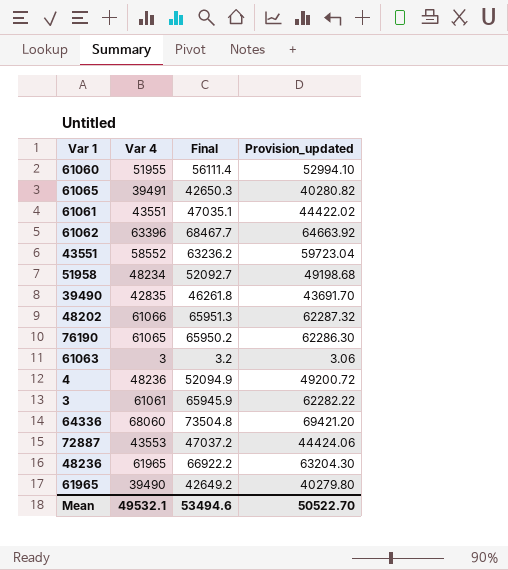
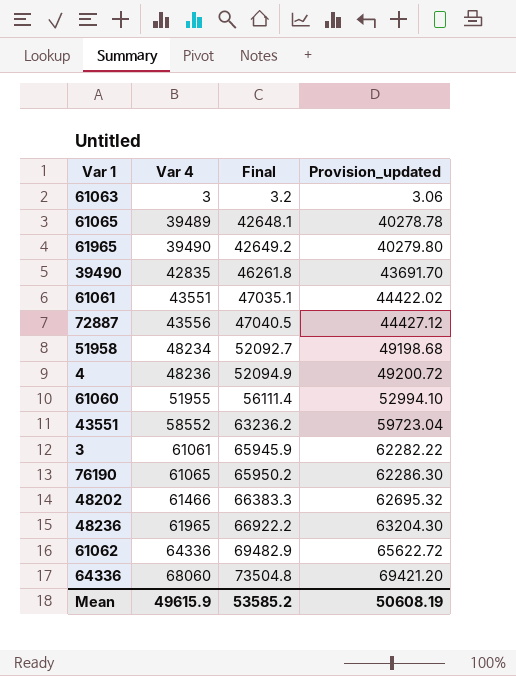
row order: none -> Var 4 ascending
61065 | Var 4: 39491 -> 39489
61065 | Final: 42650.3 -> 42648.1
61065 | Provision_updated: 40280.82 -> 40278.78
72887 | Var 4: 43553 -> 43556
72887 | Final: 47037.2 -> 47040.5
72887 | Provision_updated: 44424.06 -> 44427.12
48202 | Var 4: 61066 -> 61466
48202 | Final: 65951.3 -> 66383.3
48202 | Provision_updated: 62287.32 -> 62695.32
61062 | Var 4: 63396 -> 64336
61062 | Final: 68467.7 -> 69482.9
61062 | Provision_updated: 64663.92 -> 65622.72
Mean | Var 4: 49532.1 -> 49615.9
Mean | Final: 53494.6 -> 53585.2
Mean | Provision_updated: 50522.70 -> 50608.19

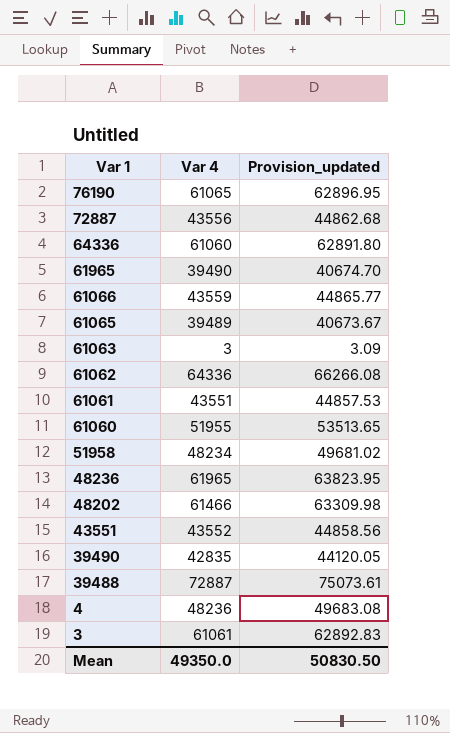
row order: Var 4 ascending -> Var 1 descending
column Final | formula: [Var 4] * 1.08 -> none
column Provision_updated | formula: [Var 4] * 1.02 -> [Var 4] * 1.03
64336 | Var 4: 68060 -> 61060
row 61066: none -> 43559 | 44865.77
43551 | Var 4: 58552 -> 43552
row 39488: none -> 72887 | 75073.61
Mean | Var 4: 49615.9 -> 49350.0
Mean | Provision_updated: 50608.19 -> 50830.50

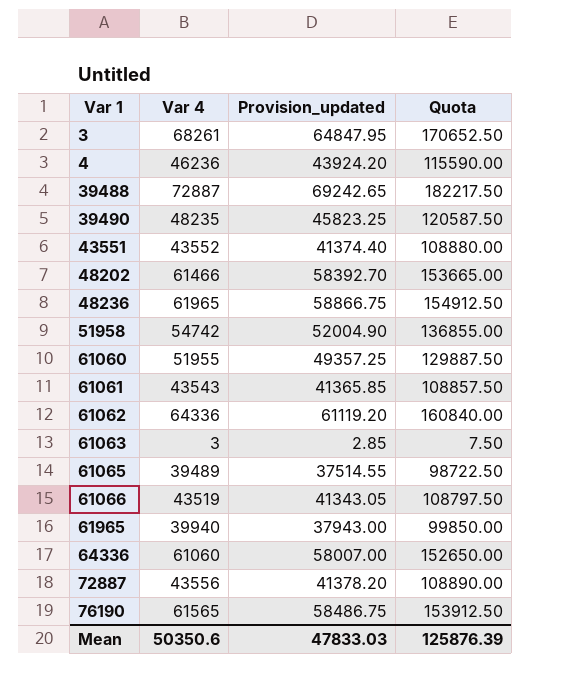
row order: Var 1 descending -> Var 1 ascending
column Provision_updated | formula: [Var 4] * 1.03 -> [Var 4] * 0.95
column Quota | formula: none -> [Var 4] * 2.5
3 | Var 4: 61061 -> 68261
4 | Var 4: 48236 -> 46236
39490 | Var 4: 42835 -> 48235
51958 | Var 4: 48234 -> 54742
61061 | Var 4: 43551 -> 43543
61066 | Var 4: 43559 -> 43519
61965 | Var 4: 39490 -> 39940
76190 | Var 4: 61065 -> 61565
Mean | Var 4: 49350.0 -> 50350.6
Mean | Provision_updated: 50830.50 -> 47833.03

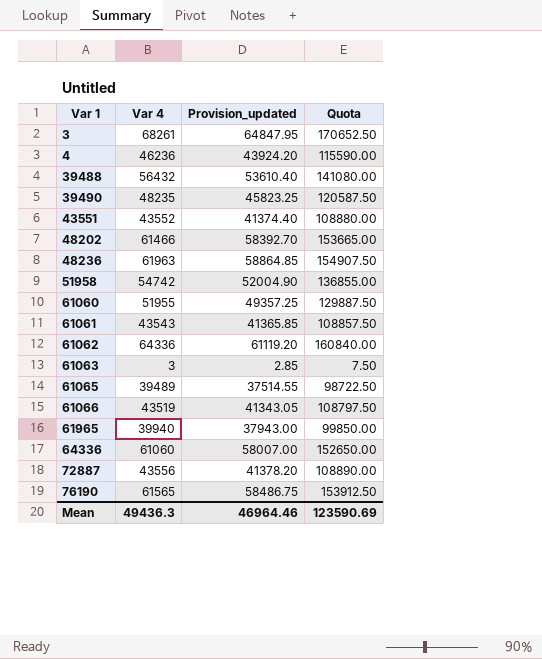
39488 | Var 4: 72887 -> 56432
39488 | Provision_updated: 69242.65 -> 53610.40
39488 | Quota: 182217.50 -> 141080.00
48236 | Var 4: 61965 -> 61963
48236 | Provision_updated: 58866.75 -> 58864.85
48236 | Quota: 154912.50 -> 154907.50
Mean | Var 4: 50350.6 -> 49436.3
Mean | Provision_updated: 47833.03 -> 46964.46
Mean | Quota: 125876.39 -> 123590.69

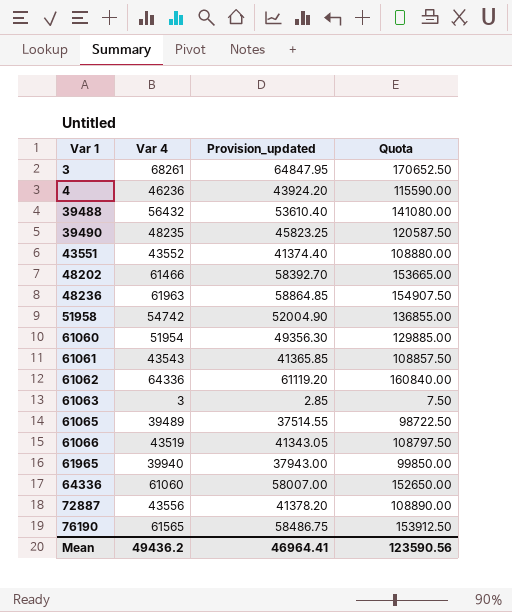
61060 | Var 4: 51955 -> 51954
61060 | Provision_updated: 49357.25 -> 49356.30
61060 | Quota: 129887.50 -> 129885.00
Mean | Var 4: 49436.3 -> 49436.2
Mean | Provision_updated: 46964.46 -> 46964.41
Mean | Quota: 123590.69 -> 123590.56

